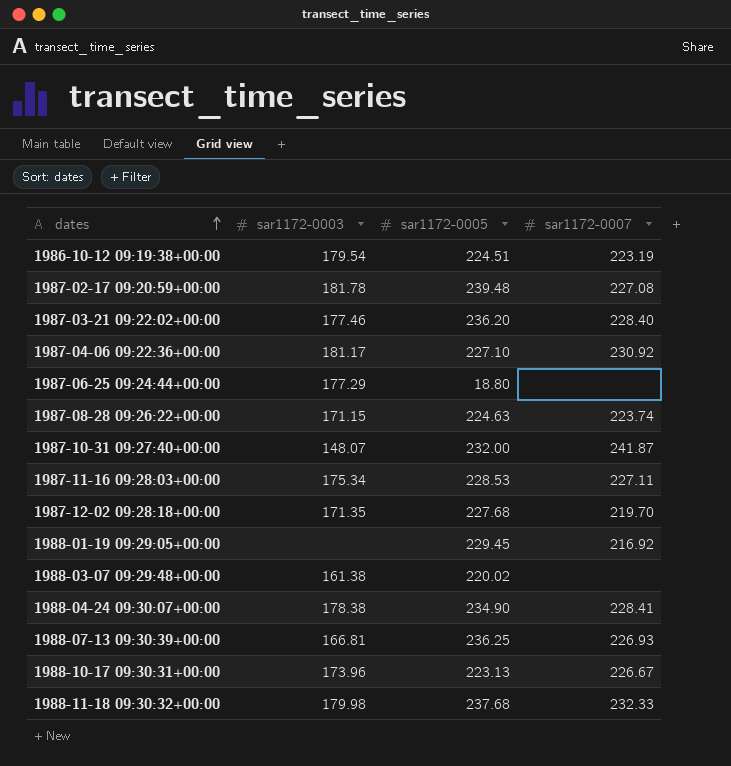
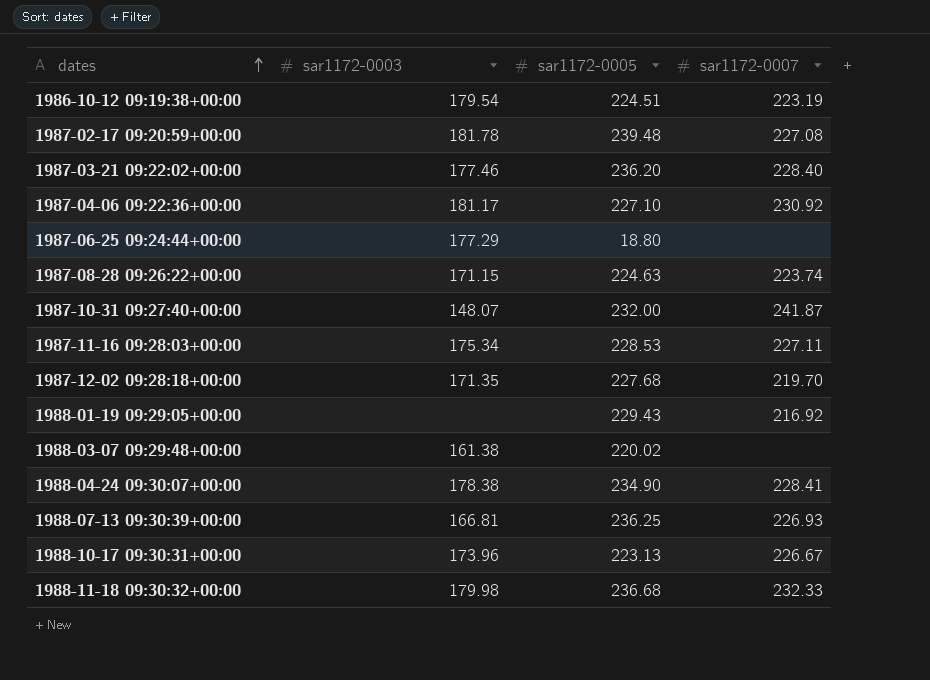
1988-01-19 09:29:05+00:00 | sar1172-0005: 229.45 -> 229.43
1988-11-18 09:30:32+00:00 | sar1172-0005: 237.68 -> 236.68

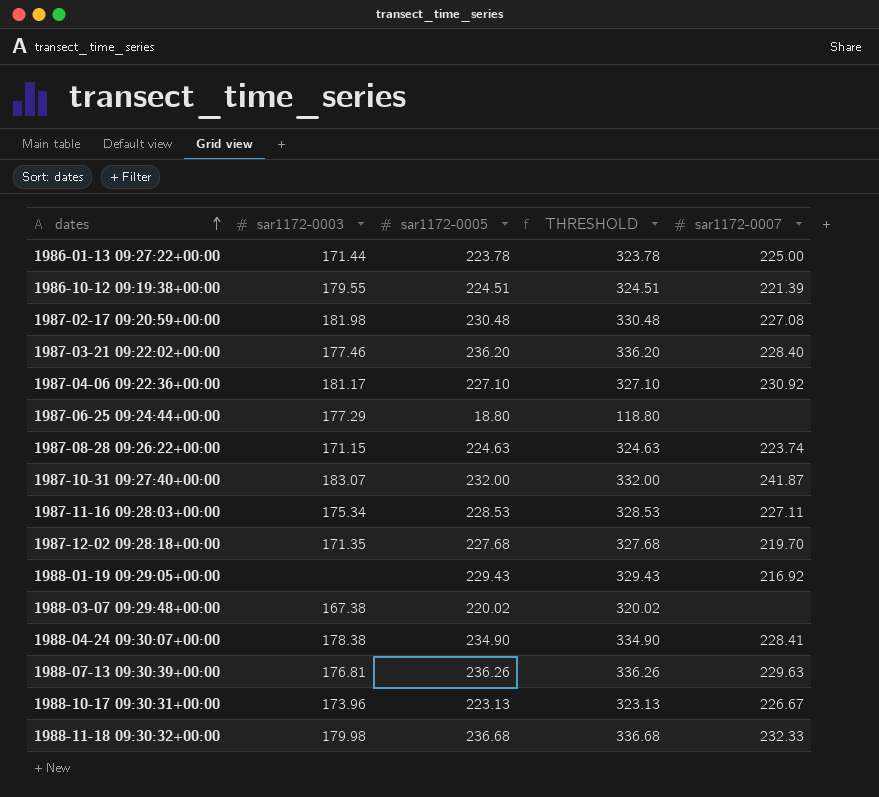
column THRESHOLD | formula: none -> [sar1172-0005] + 100
row 1986-01-13 09:27:22+00:00: none -> 171.44 | 223.78 | 323.78 | 225.00
1986-10-12 09:19:38+00:00 | sar1172-0003: 179.54 -> 179.55
1986-10-12 09:19:38+00:00 | sar1172-0007: 223.19 -> 221.39
1987-02-17 09:20:59+00:00 | sar1172-0003: 181.78 -> 181.98
1987-02-17 09:20:59+00:00 | sar1172-0005: 239.48 -> 230.48
1987-10-31 09:27:40+00:00 | sar1172-0003: 148.07 -> 183.07
1988-03-07 09:29:48+00:00 | sar1172-0003: 161.38 -> 167.38
1988-07-13 09:30:39+00:00 | sar1172-0003: 166.81 -> 176.81
1988-07-13 09:30:39+00:00 | sar1172-0005: 236.25 -> 236.26
1988-07-13 09:30:39+00:00 | sar1172-0007: 226.93 -> 229.63

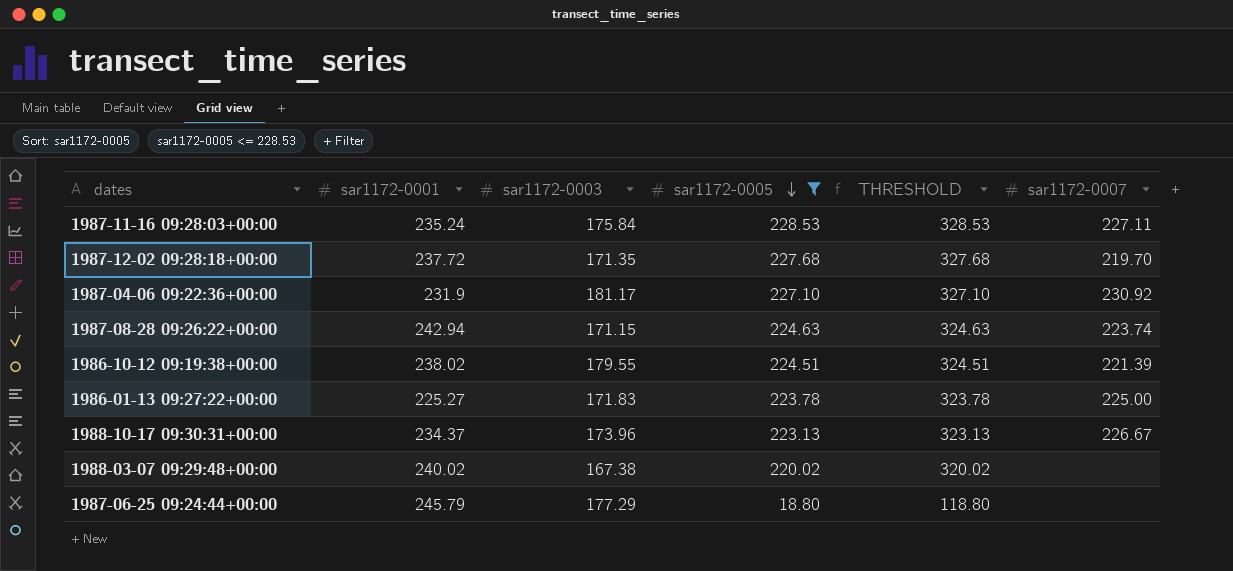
filter: none -> sar1172-0005 <= 228.53
row order: dates ascending -> sar1172-0005 descending
column sar1172-0001 | position: none -> 2
1987-11-16 09:28:03+00:00 | sar1172-0003: 175.34 -> 175.84
1986-01-13 09:27:22+00:00 | sar1172-0003: 171.44 -> 171.83

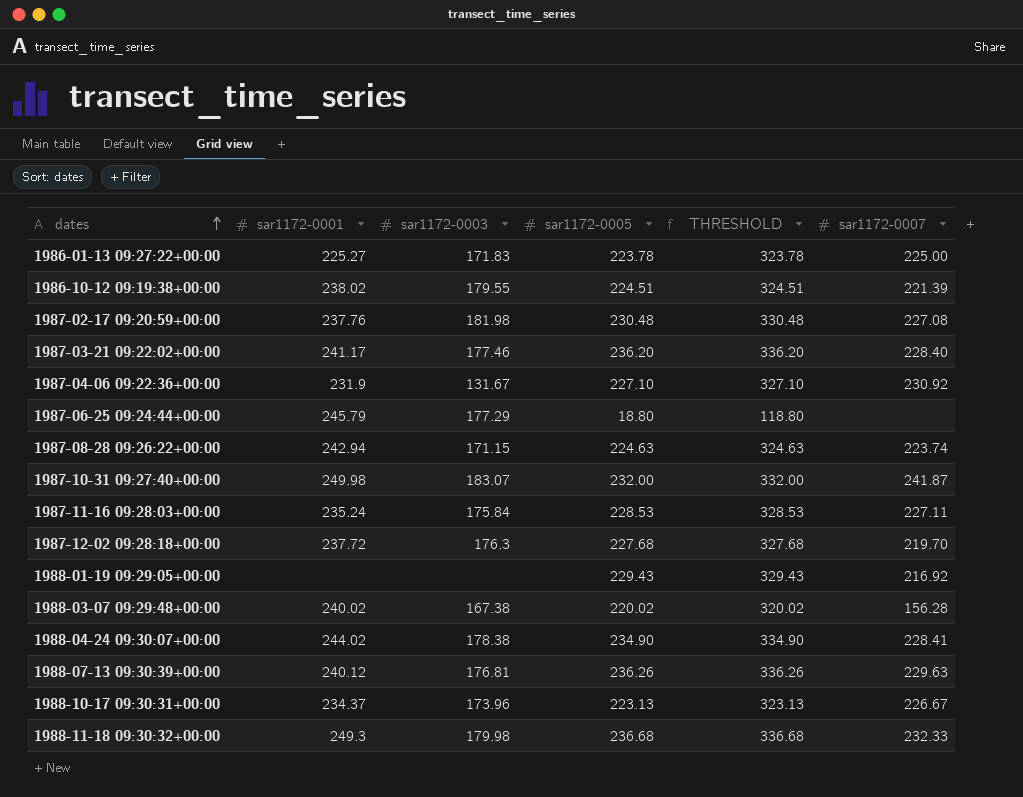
filter: sar1172-0005 <= 228.53 -> none
row order: sar1172-0005 descending -> dates ascending
1987-04-06 09:22:36+00:00 | sar1172-0003: 181.17 -> 131.67
1987-12-02 09:28:18+00:00 | sar1172-0003: 171.35 -> 176.3
1988-03-07 09:29:48+00:00 | sar1172-0007: none -> 156.28

